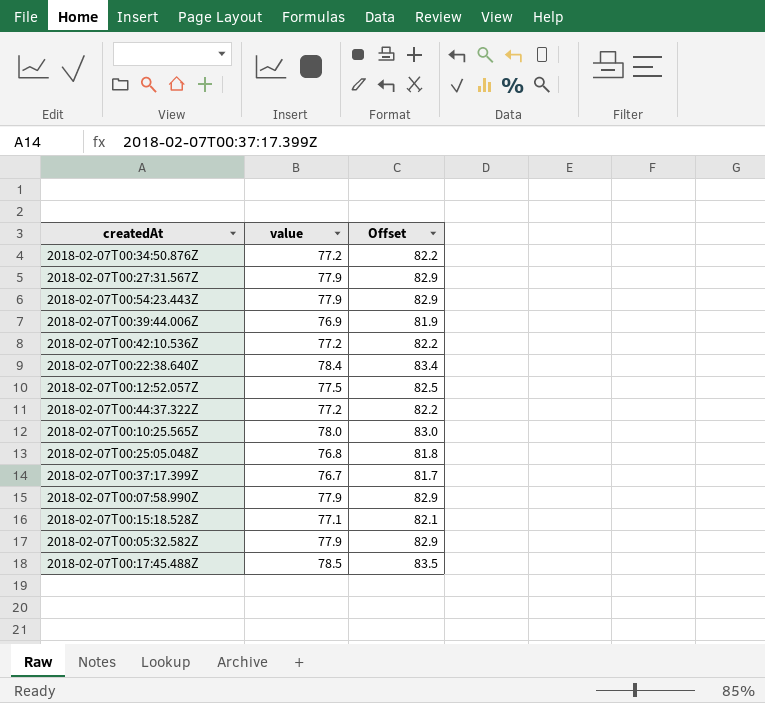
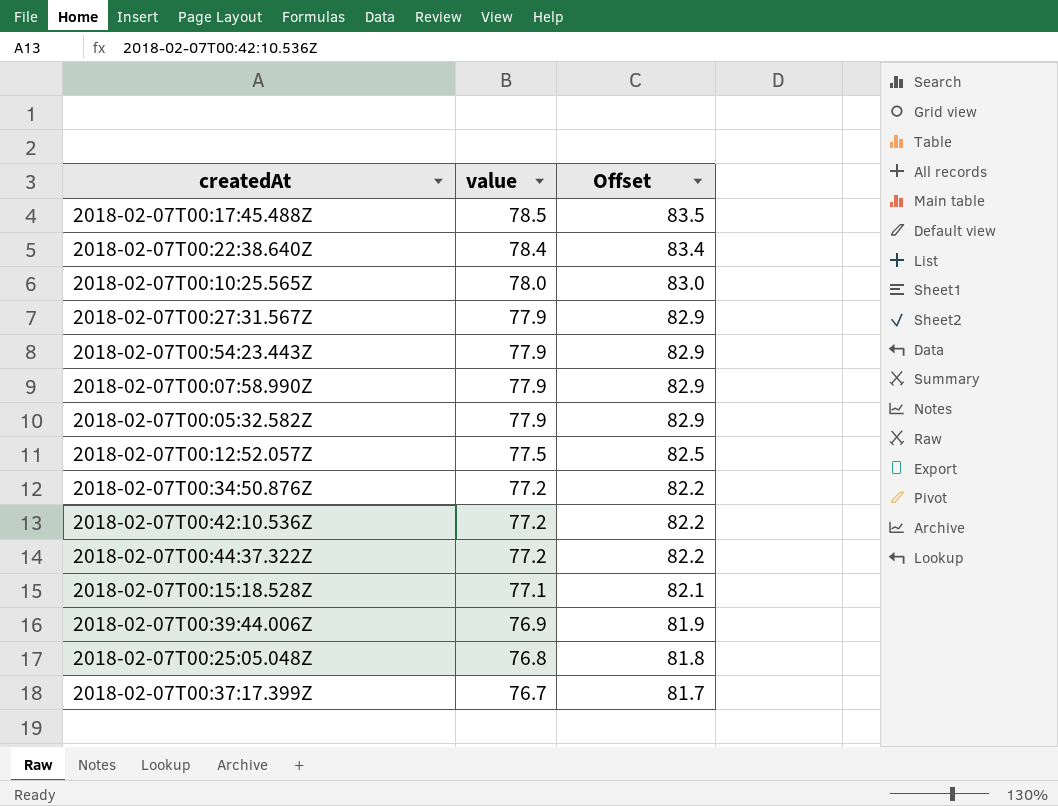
row order: none -> value descending

